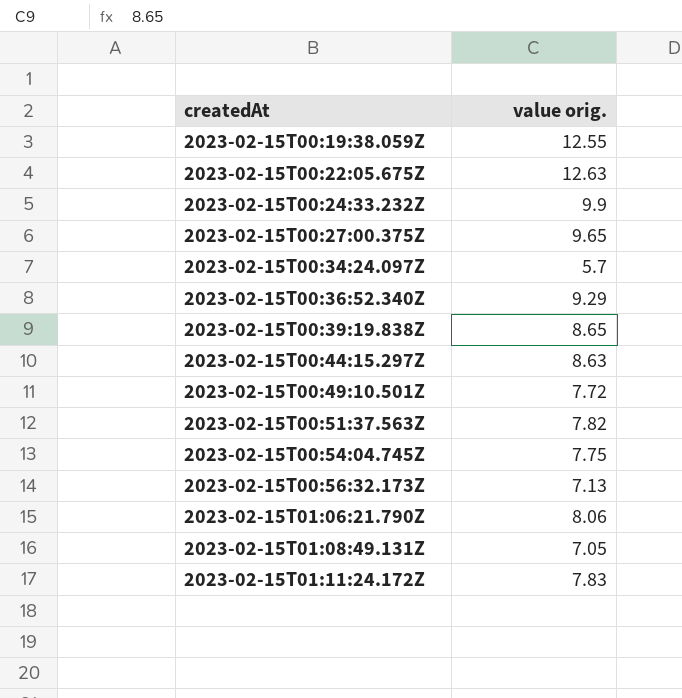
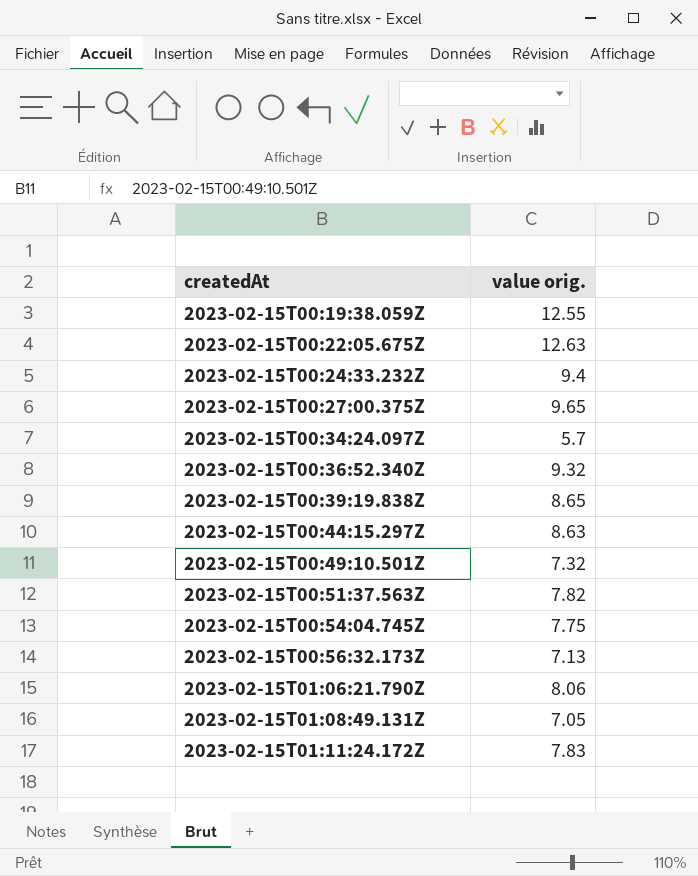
2023-02-15T00:24:33.232Z | value orig.: 9.9 -> 9.4
2023-02-15T00:36:52.340Z | value orig.: 9.29 -> 9.32
2023-02-15T00:49:10.501Z | value orig.: 7.72 -> 7.32

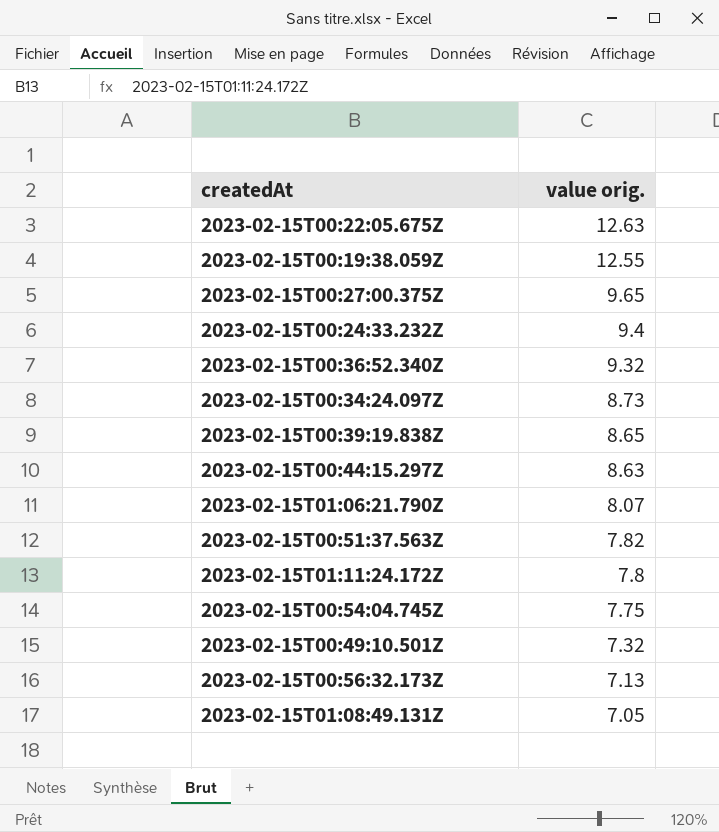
row order: createdAt ascending -> value orig. descending
2023-02-15T00:34:24.097Z | value orig.: 5.7 -> 8.73
2023-02-15T01:06:21.790Z | value orig.: 8.06 -> 8.07
2023-02-15T01:11:24.172Z | value orig.: 7.83 -> 7.8

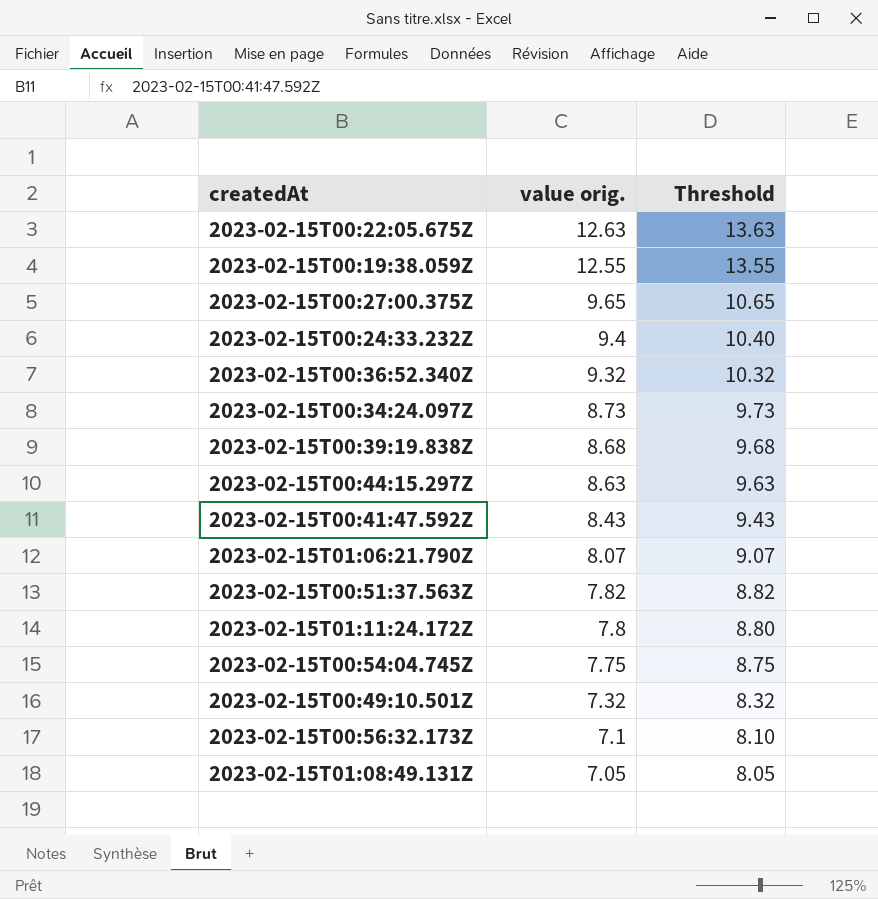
column Threshold | formula: none -> [value orig.] + 1
2023-02-15T00:39:19.838Z | value orig.: 8.65 -> 8.68
row 2023-02-15T00:41:47.592Z: none -> 8.43 | 9.43
2023-02-15T00:56:32.173Z | value orig.: 7.13 -> 7.1

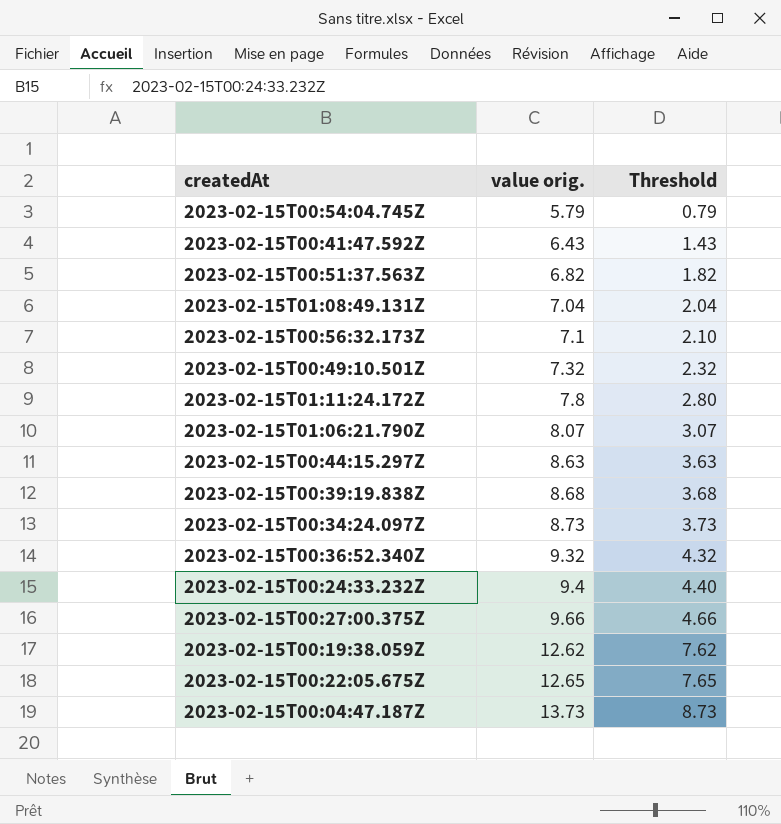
row order: value orig. descending -> value orig. ascending
column Threshold | formula: [value orig.] + 1 -> [value orig.] - 5
2023-02-15T00:54:04.745Z | value orig.: 7.75 -> 5.79
2023-02-15T00:41:47.592Z | value orig.: 8.43 -> 6.43
2023-02-15T00:51:37.563Z | value orig.: 7.82 -> 6.82
2023-02-15T01:08:49.131Z | value orig.: 7.05 -> 7.04
2023-02-15T00:27:00.375Z | value orig.: 9.65 -> 9.66
2023-02-15T00:19:38.059Z | value orig.: 12.55 -> 12.62
2023-02-15T00:22:05.675Z | value orig.: 12.63 -> 12.65
row 2023-02-15T00:04:47.187Z: none -> 13.73 | 8.73

